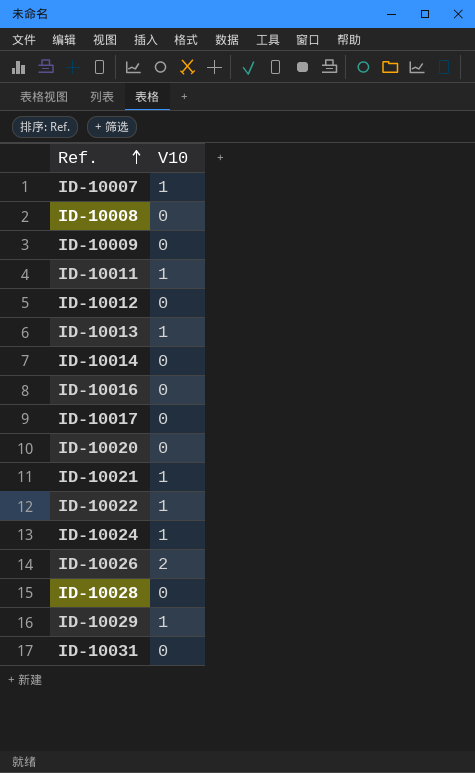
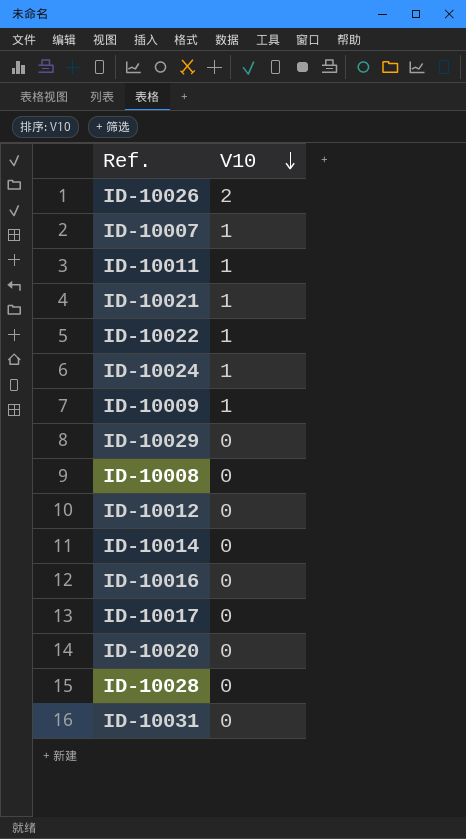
row order: Ref. ascending -> V10 descending
row ID-10013: 1 -> none
ID-10009 | V10: 0 -> 1
ID-10029 | V10: 1 -> 0

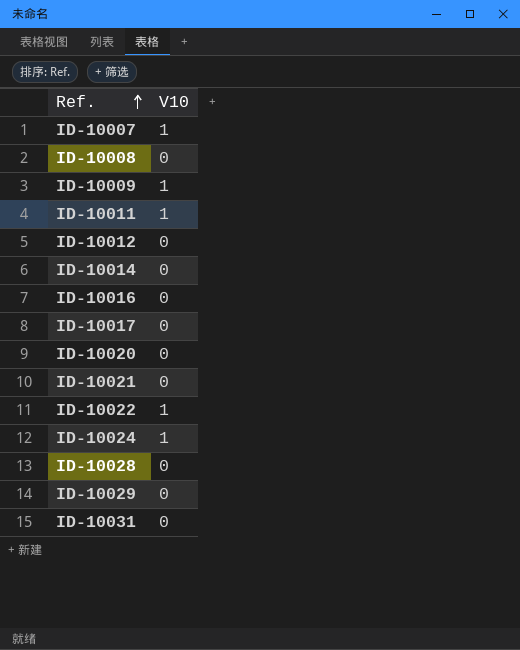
row order: V10 descending -> Ref. ascending
row ID-10026: 2 -> none
ID-10021 | V10: 1 -> 0

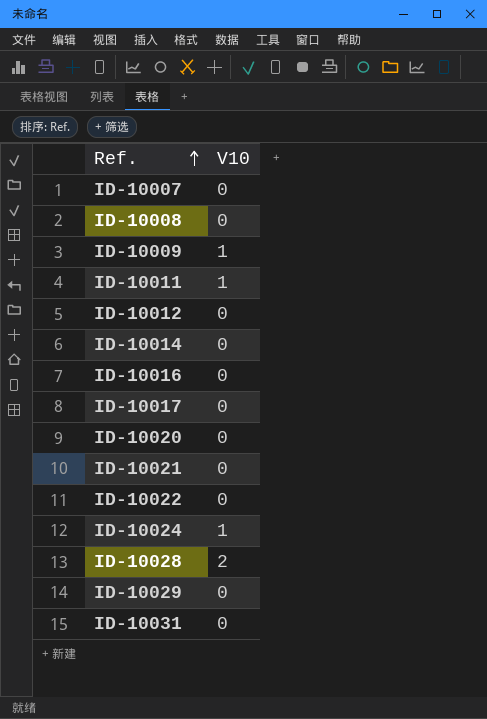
ID-10007 | V10: 1 -> 0
ID-10022 | V10: 1 -> 0
ID-10028 | V10: 0 -> 2

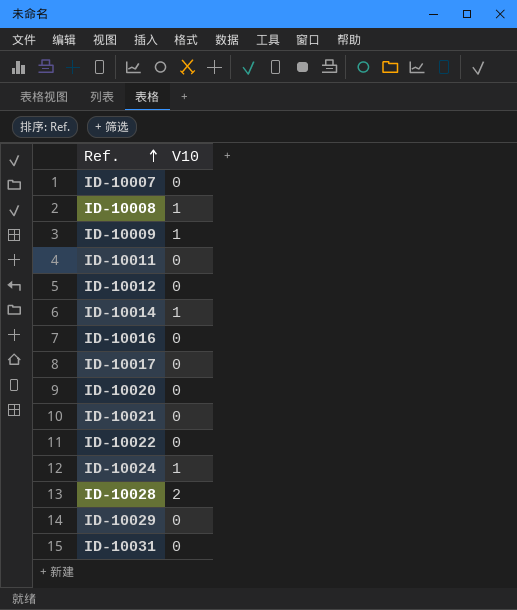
ID-10008 | V10: 0 -> 1
ID-10011 | V10: 1 -> 0
ID-10014 | V10: 0 -> 1

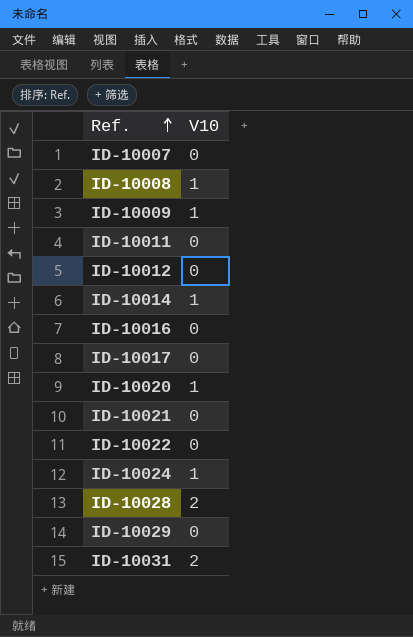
ID-10020 | V10: 0 -> 1
ID-10031 | V10: 0 -> 2

